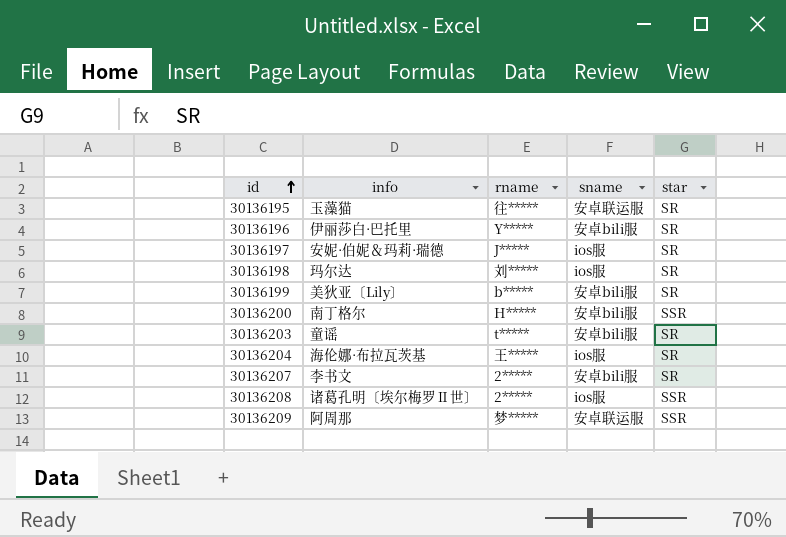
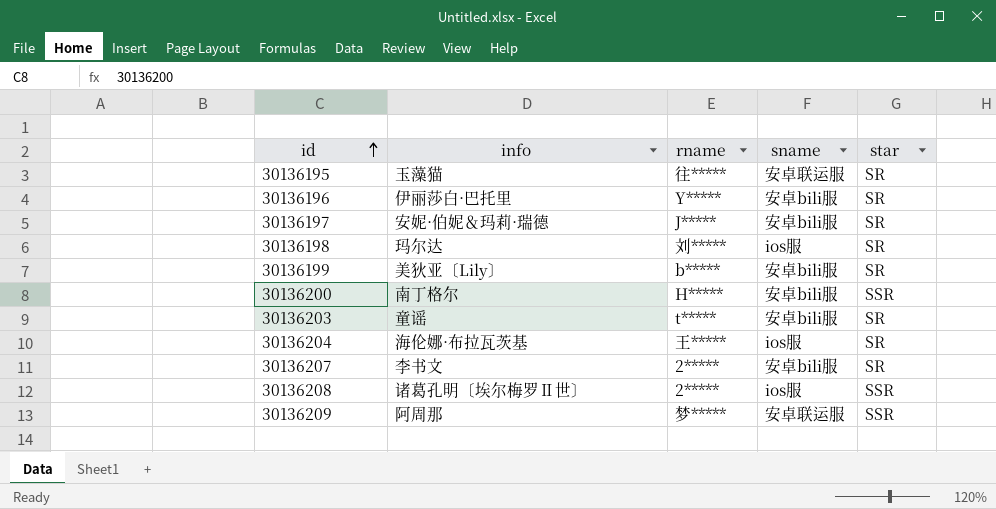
30136197 | sname: ios服 -> 安卓bili服

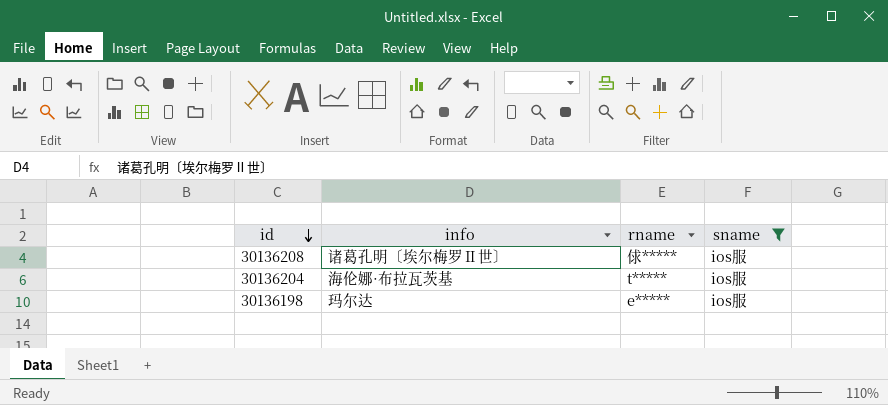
filter: none -> sname = ios服
row order: id ascending -> id descending
column star | position: 5 -> none
30136208 | rname: 2***** -> 俅*****
30136204 | rname: 王***** -> t*****
30136198 | rname: 刘***** -> e*****

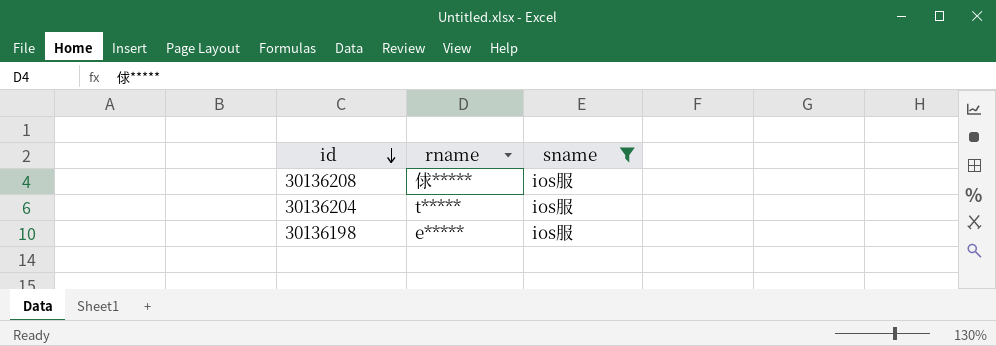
column info | position: 2 -> none

